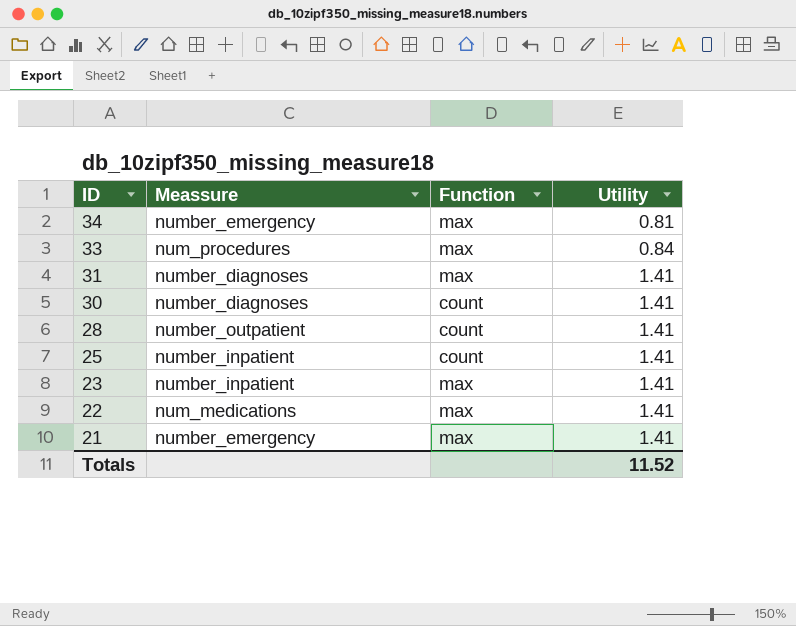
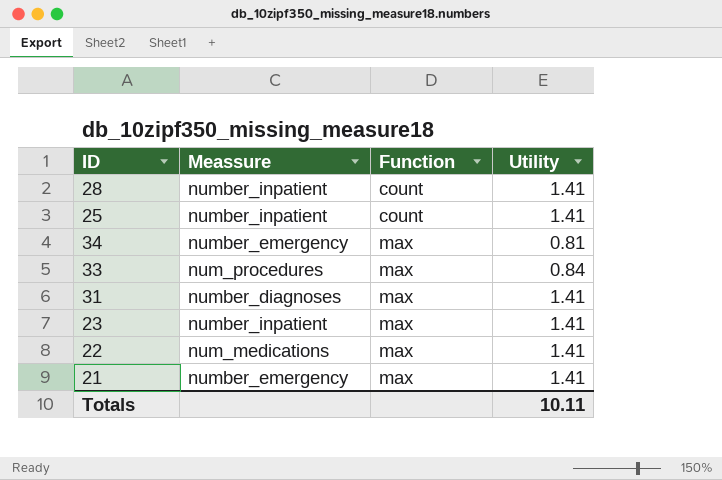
row order: ID descending -> Function ascending
row 30: number_diagnoses | count | 1.41 -> none
28 | Meassure: number_outpatient -> number_inpatient
Totals | Utility: 11.52 -> 10.11

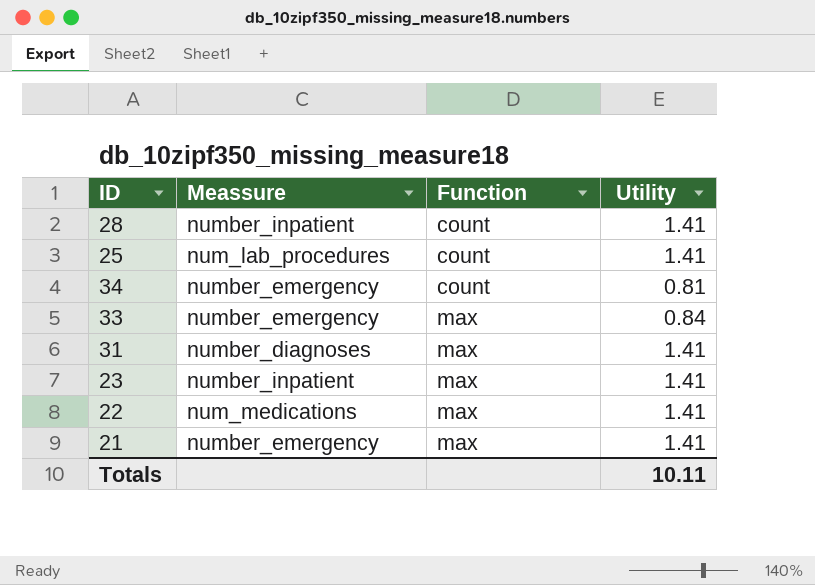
25 | Meassure: number_inpatient -> num_lab_procedures
34 | Function: max -> count
33 | Meassure: num_procedures -> number_emergency

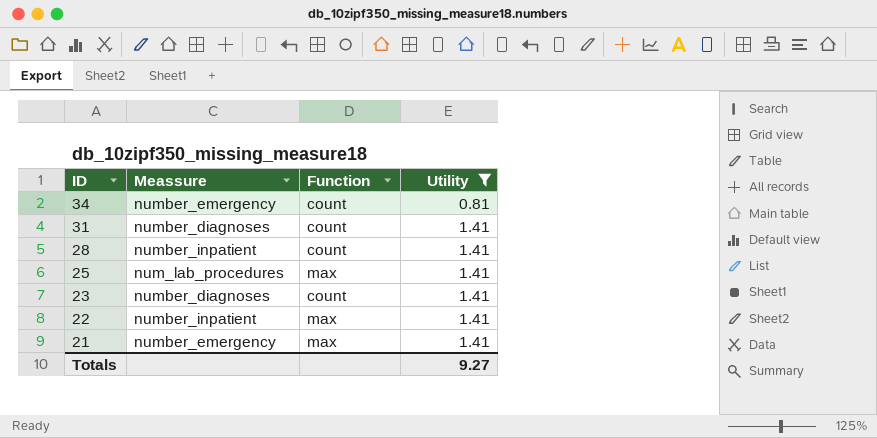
filter: none -> Utility != 0.84
row order: Function ascending -> ID descending
31 | Function: max -> count
25 | Function: count -> max
23 | Meassure: number_inpatient -> number_diagnoses
23 | Function: max -> count
22 | Meassure: num_medications -> number_inpatient
Totals | Utility: 10.11 -> 9.27

